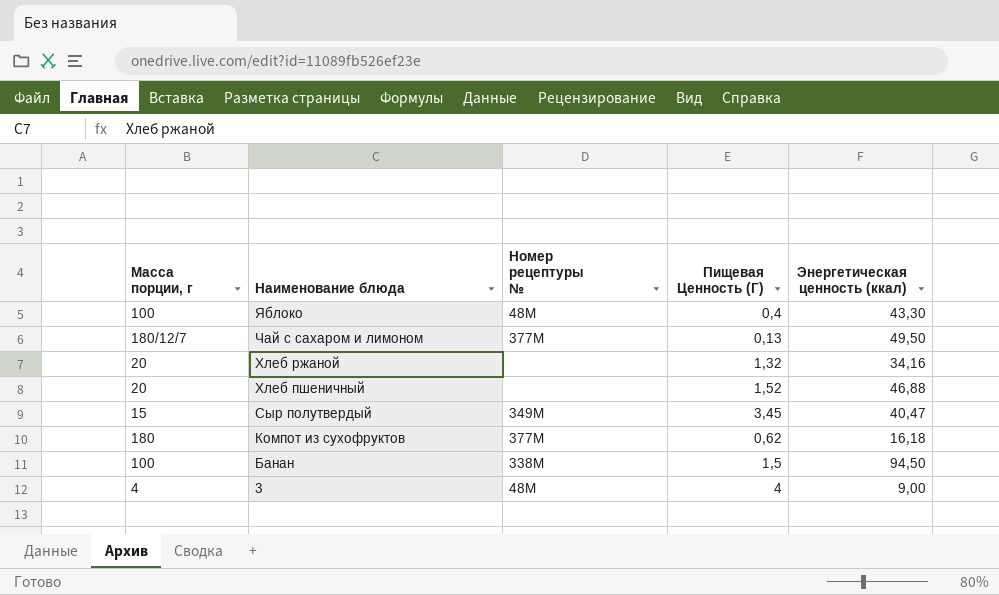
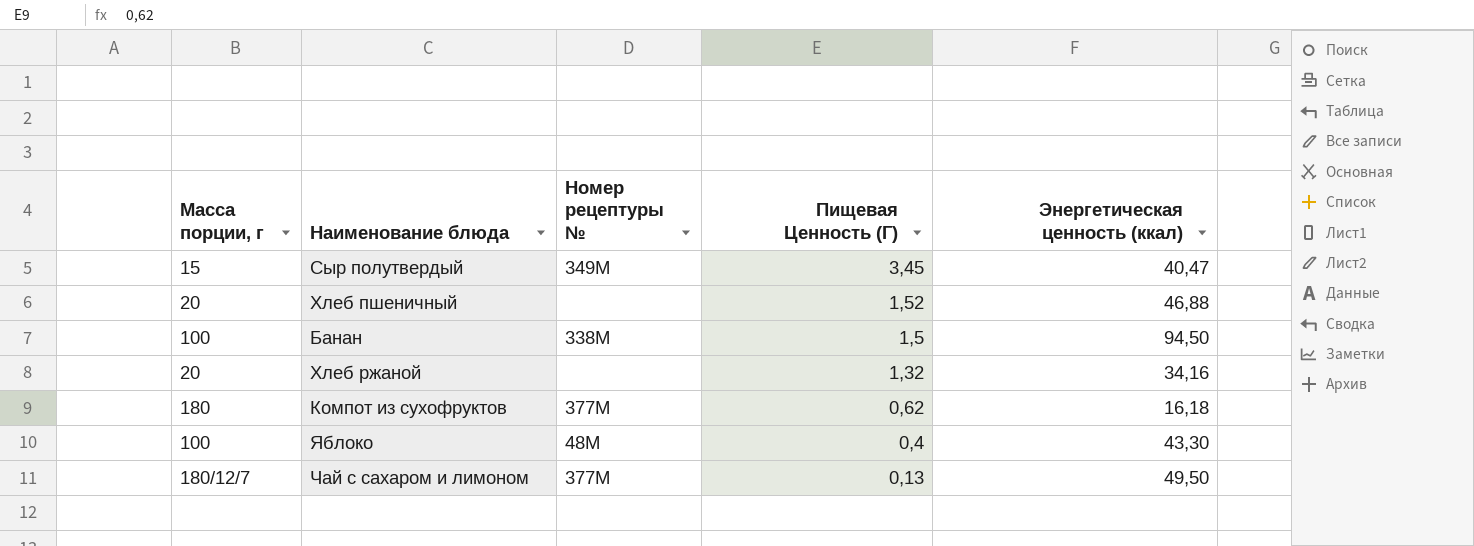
row order: Наименование блюда descending -> Пищевая Ценность (Г) descending
row 3: 4 | 48М | 4 | 9,00 -> none

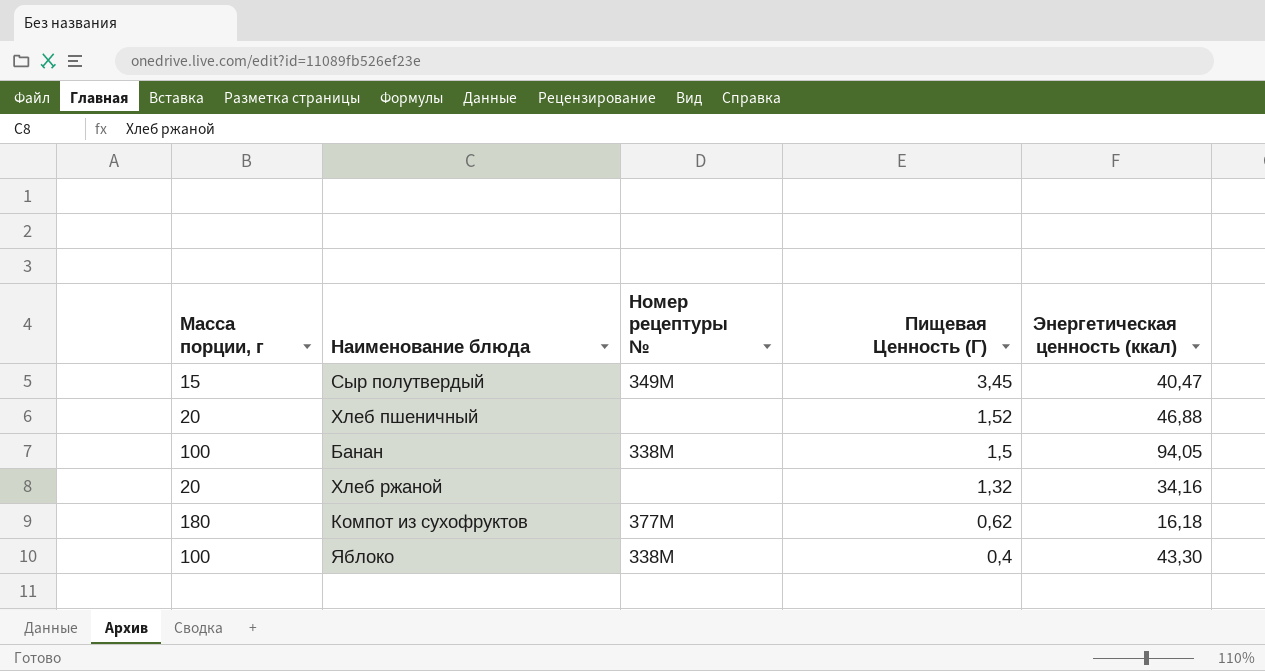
row Чай с сахаром и лимоном: 180/12/7 | 377М | 0,13 | 49,50 -> none
Банан | Энергетическая ценность (ккал): 94,50 -> 94,05
Яблоко | Номер рецептуры №: 48М -> 338М

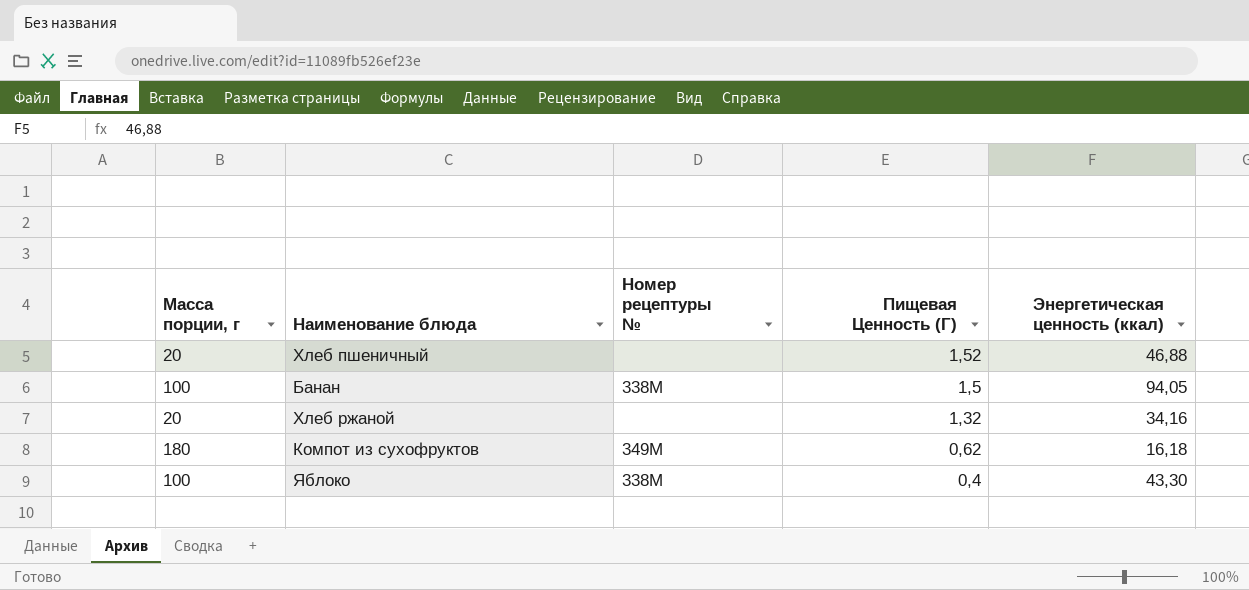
row Сыр полутвердый: 15 | 349М | 3,45 | 40,47 -> none
Компот из сухофруктов | Номер рецептуры №: 377М -> 349М

